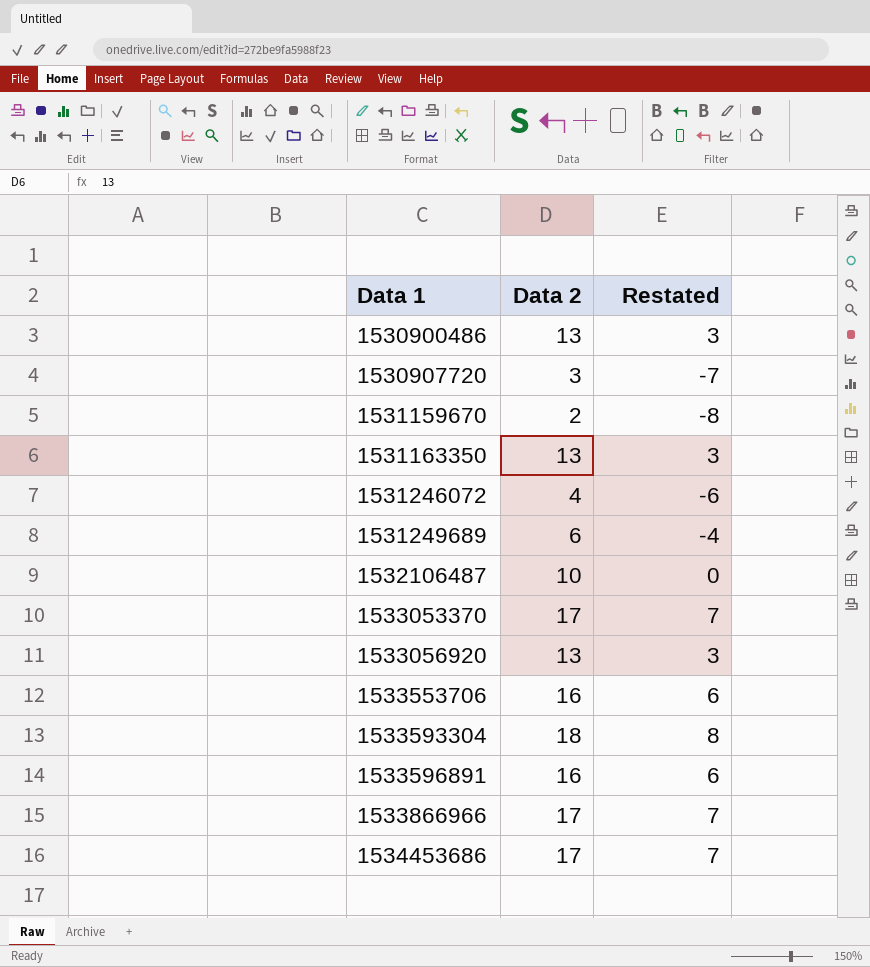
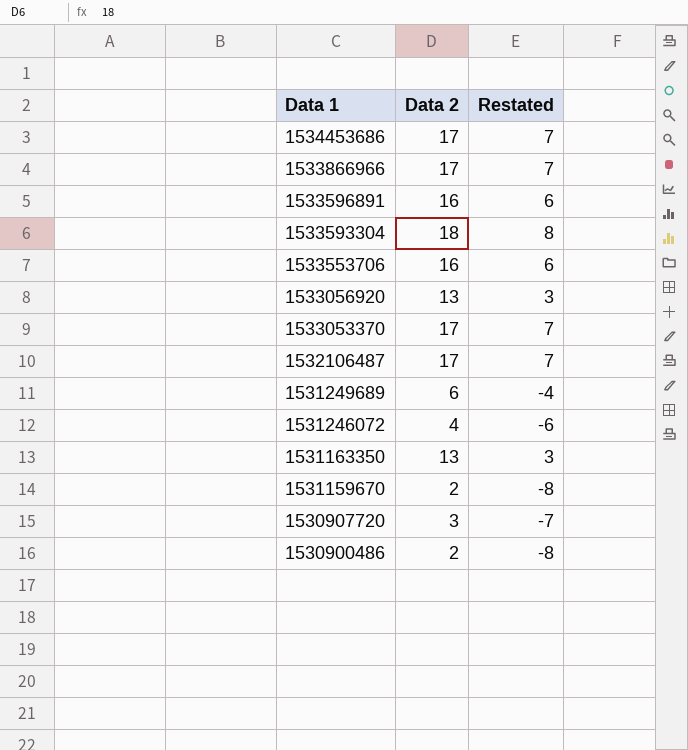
row order: Data 1 ascending -> Data 1 descending
1532106487 | Data 2: 10 -> 17
1532106487 | Restated: 0 -> 7
1530900486 | Data 2: 13 -> 2
1530900486 | Restated: 3 -> -8

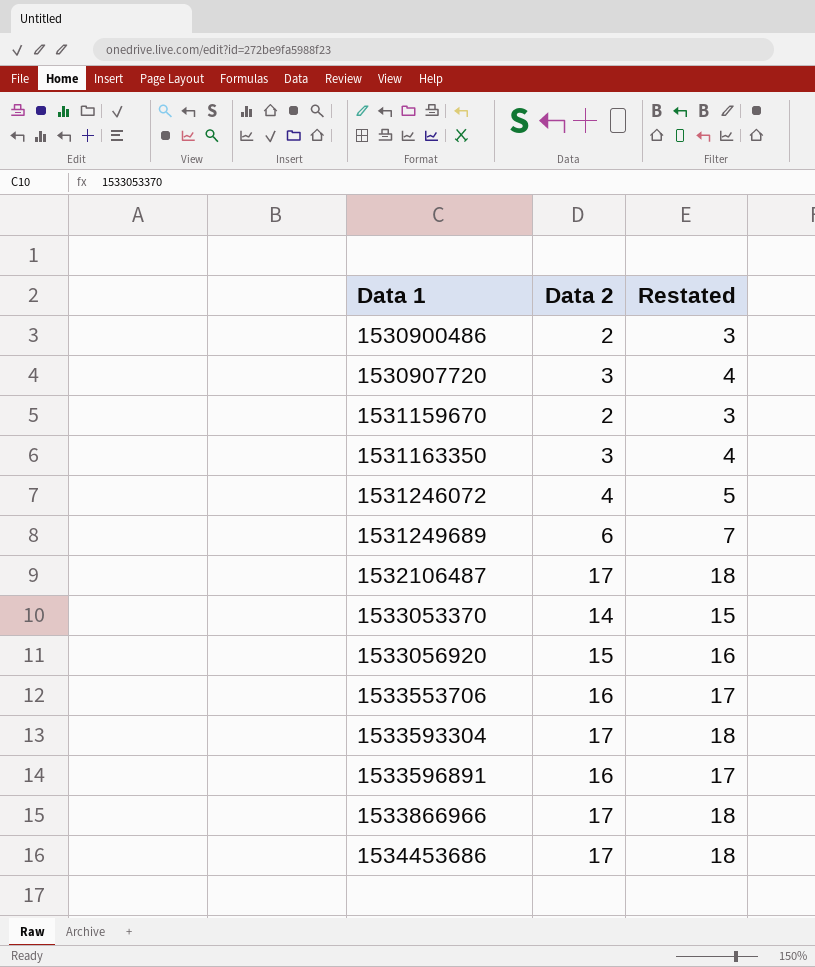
row order: Data 1 descending -> Data 1 ascending
column Restated | formula: [Data 2] - 10 -> [Data 2] + 1
1531163350 | Data 2: 13 -> 3
1533053370 | Data 2: 17 -> 14
1533056920 | Data 2: 13 -> 15
1533593304 | Data 2: 18 -> 17

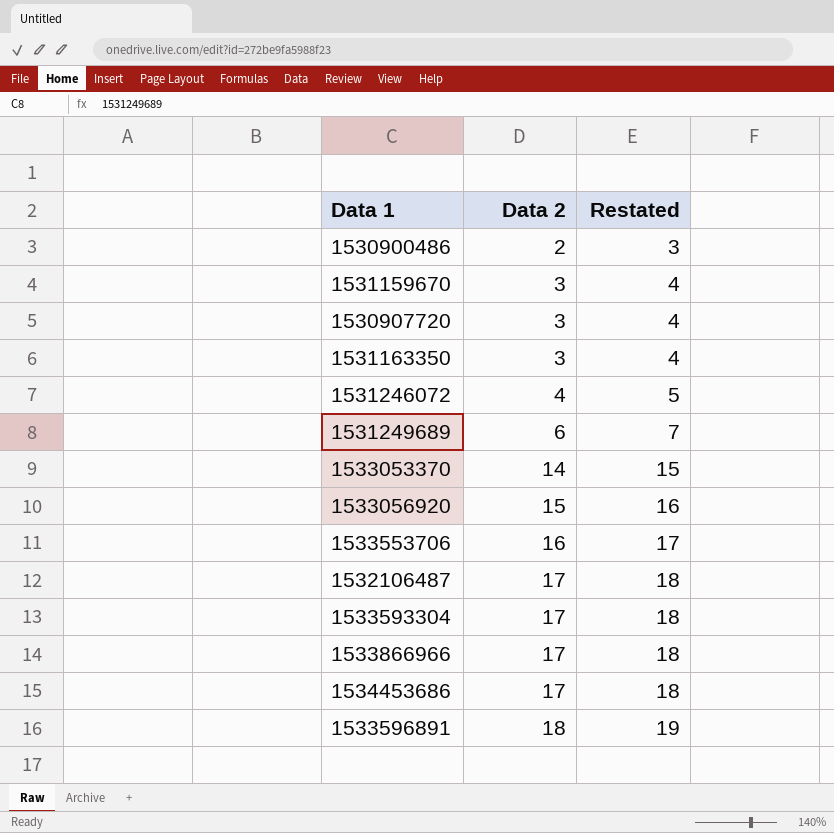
row order: Data 1 ascending -> Data 2 ascending
1531159670 | Data 2: 2 -> 3
1531159670 | Restated: 3 -> 4
1533596891 | Data 2: 16 -> 18
1533596891 | Restated: 17 -> 19

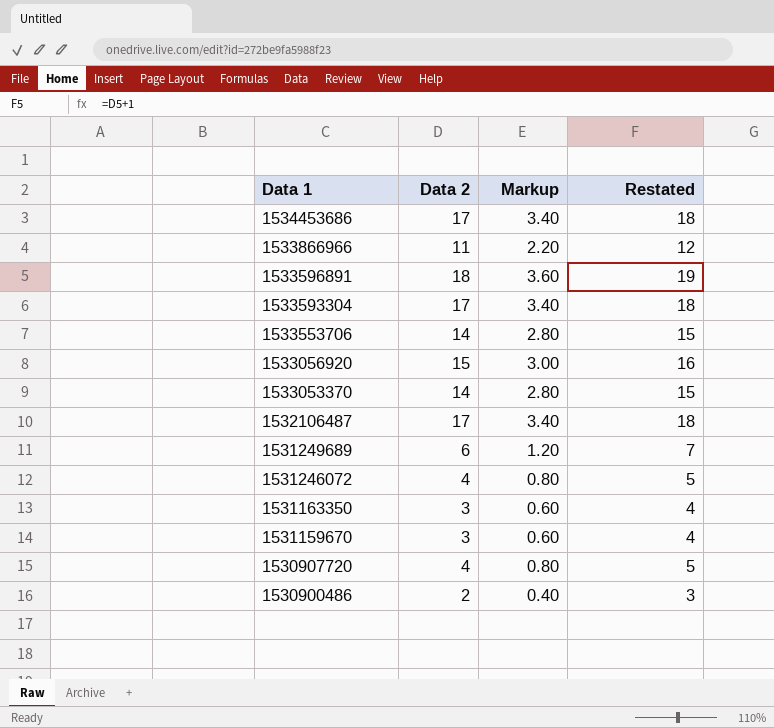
row order: Data 2 ascending -> Data 1 descending
column Markup | formula: none -> [Data 2] * 0.2
1533866966 | Data 2: 17 -> 11
1533866966 | Restated: 18 -> 12
1533553706 | Data 2: 16 -> 14
1533553706 | Restated: 17 -> 15
1530907720 | Data 2: 3 -> 4
1530907720 | Restated: 4 -> 5

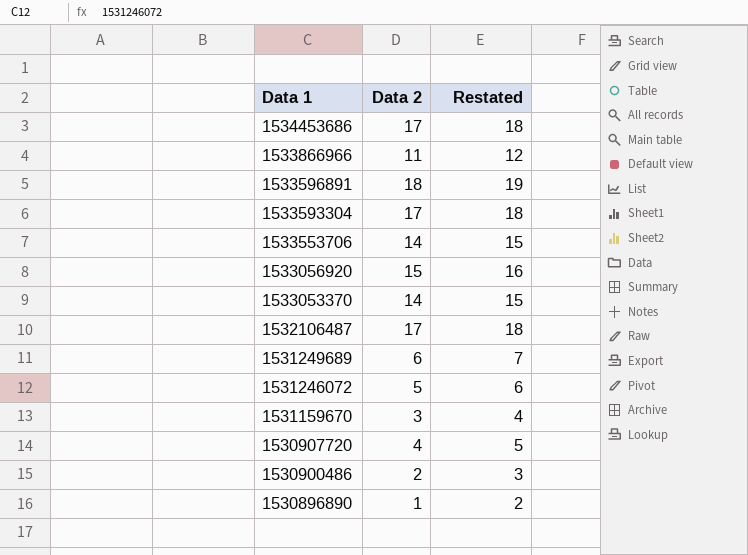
column Markup | formula: [Data 2] * 0.2 -> none
row 1531163350: 3 | 0.60 | 4 -> none
1531246072 | Data 2: 4 -> 5
1531246072 | Restated: 5 -> 6
row 1530896890: none -> 1 | 2

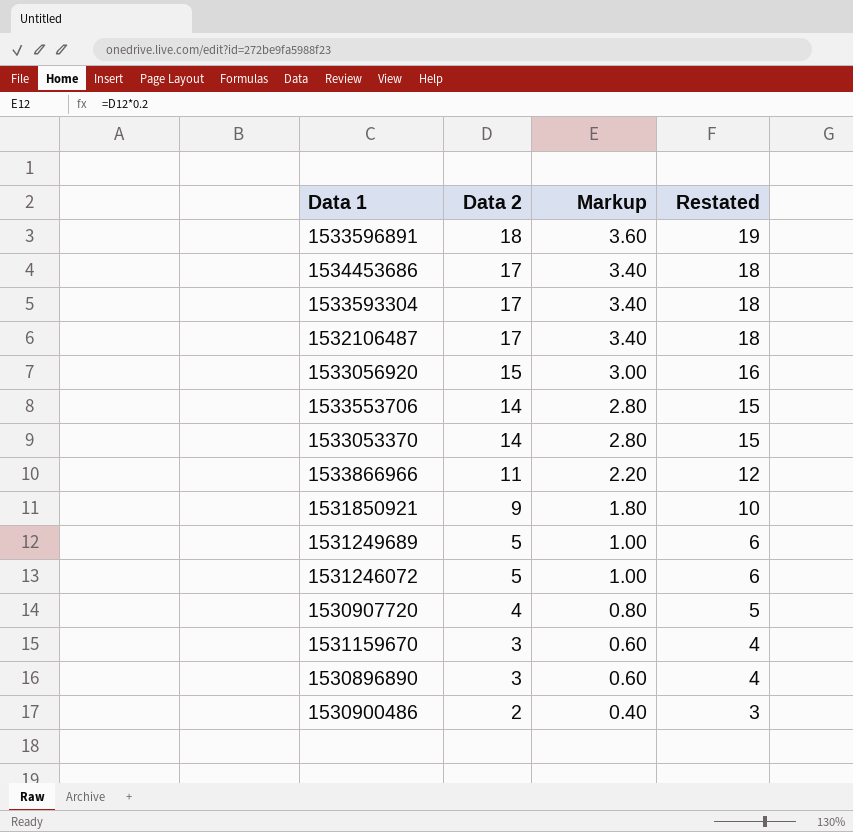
row order: Data 1 descending -> Data 2 descending
column Markup | formula: none -> [Data 2] * 0.2
row 1531850921: none -> 9 | 1.80 | 10
1531249689 | Data 2: 6 -> 5
1531249689 | Restated: 7 -> 6
1530896890 | Data 2: 1 -> 3
1530896890 | Restated: 2 -> 4

